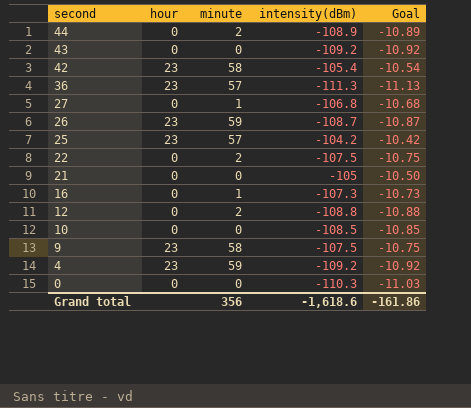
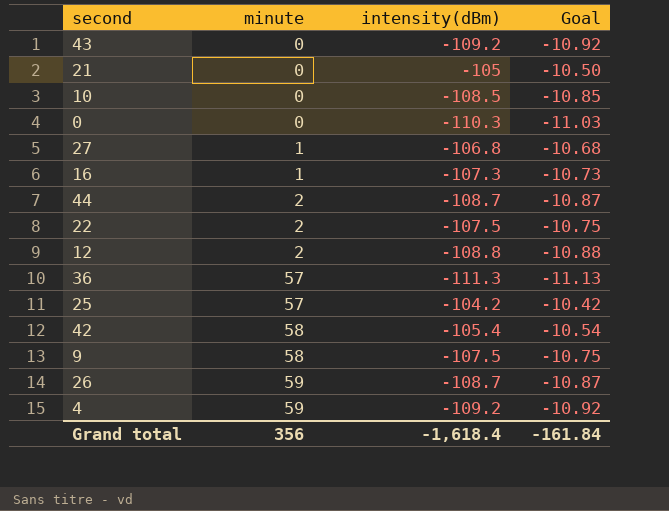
row order: second descending -> minute ascending
column hour | position: 2 -> none
44 | intensity(dBm): -108.9 -> -108.7
44 | Goal: -10.89 -> -10.87
Grand total | intensity(dBm): -1,618.6 -> -1,618.4
Grand total | Goal: -161.86 -> -161.84

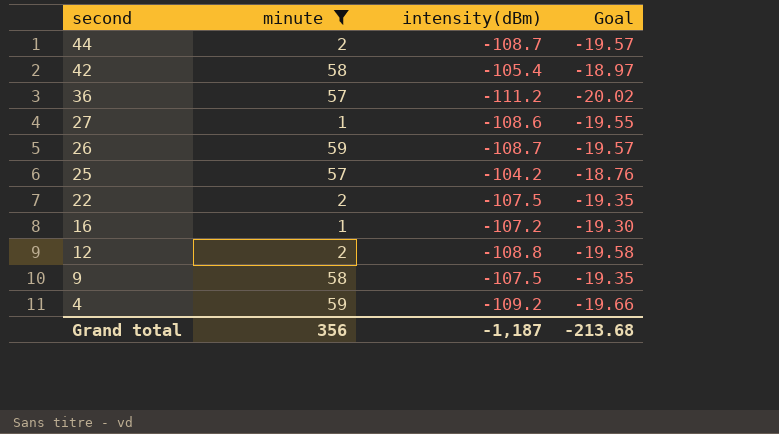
filter: none -> minute != 0
row order: minute ascending -> second descending
column Goal | formula: [intensity(dBm)] * 0.1 -> [intensity(dBm)] * 0.18
36 | intensity(dBm): -111.3 -> -111.2
27 | intensity(dBm): -106.8 -> -108.6
16 | intensity(dBm): -107.3 -> -107.2
Grand total | intensity(dBm): -1,618.4 -> -1,187
Grand total | Goal: -161.84 -> -213.68

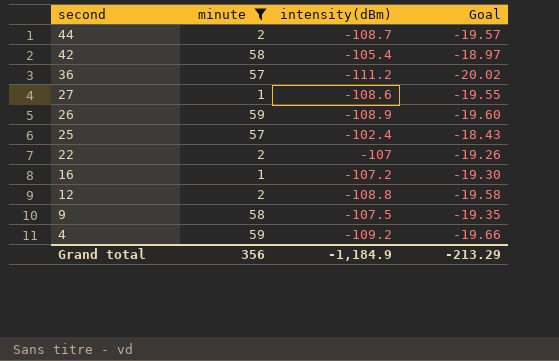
26 | intensity(dBm): -108.7 -> -108.9
26 | Goal: -19.57 -> -19.60
25 | intensity(dBm): -104.2 -> -102.4
25 | Goal: -18.76 -> -18.43
22 | intensity(dBm): -107.5 -> -107
22 | Goal: -19.35 -> -19.26
Grand total | intensity(dBm): -1,187 -> -1,184.9
Grand total | Goal: -213.68 -> -213.29

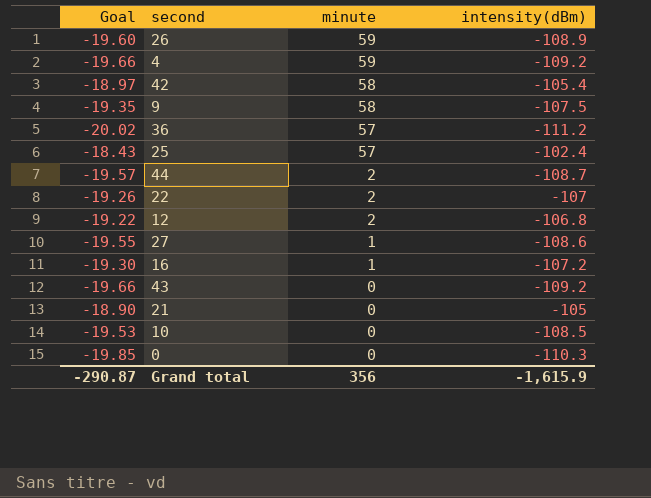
filter: minute != 0 -> none
row order: second descending -> minute descending
column Goal | position: 4 -> 1
12 | Goal: -19.58 -> -19.22
12 | intensity(dBm): -108.8 -> -106.8
Grand total | Goal: -213.29 -> -290.87
Grand total | intensity(dBm): -1,184.9 -> -1,615.9

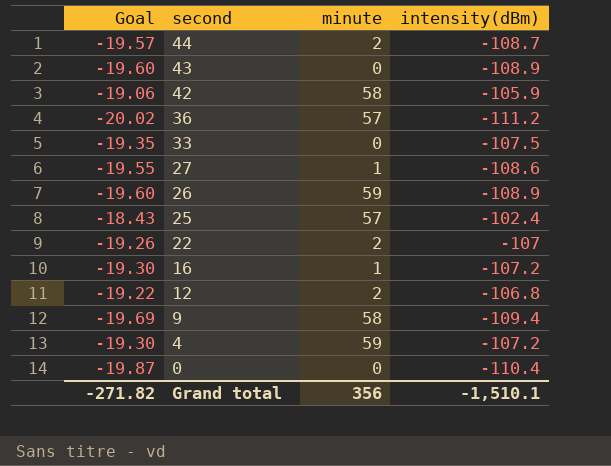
row order: minute descending -> second descending
row 21: -18.90 | 0 | -105 -> none
row 10: -19.53 | 0 | -108.5 -> none
43 | Goal: -19.66 -> -19.60
43 | intensity(dBm): -109.2 -> -108.9
42 | Goal: -18.97 -> -19.06
42 | intensity(dBm): -105.4 -> -105.9
row 33: none -> -19.35 | 0 | -107.5
9 | Goal: -19.35 -> -19.69
9 | intensity(dBm): -107.5 -> -109.4
4 | Goal: -19.66 -> -19.30
4 | intensity(dBm): -109.2 -> -107.2
0 | Goal: -19.85 -> -19.87
0 | intensity(dBm): -110.3 -> -110.4
Grand total | Goal: -290.87 -> -271.82
Grand total | intensity(dBm): -1,615.9 -> -1,510.1

